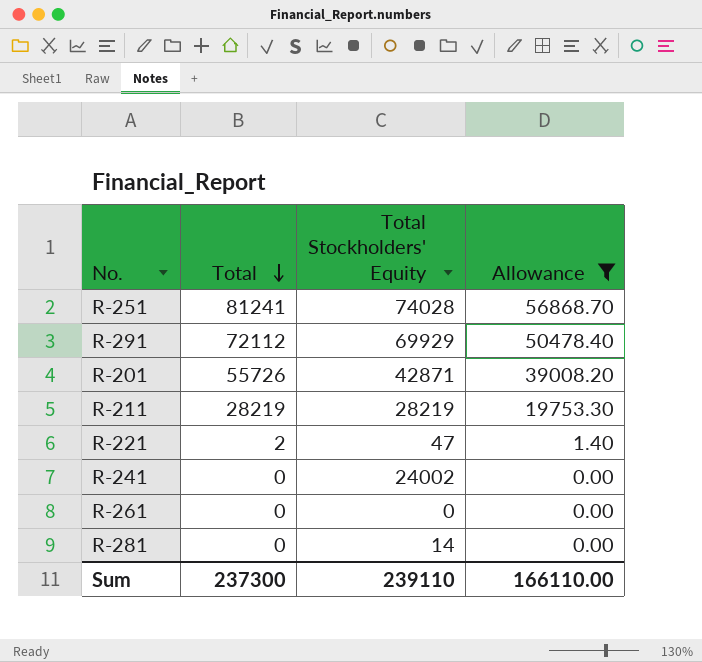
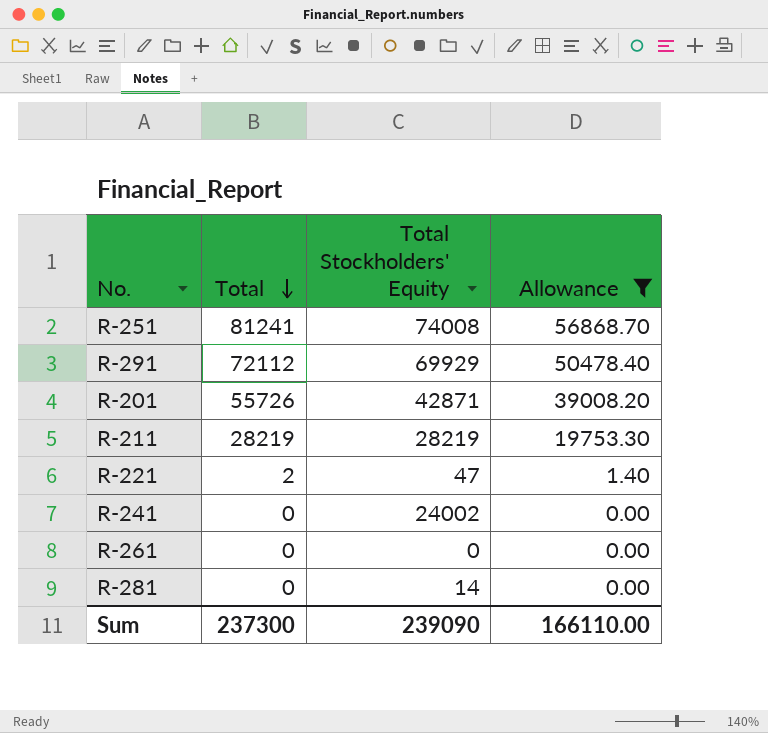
R-251 | Total Stockholders' Equity: 74028 -> 74008
Sum | Total Stockholders' Equity: 239110 -> 239090

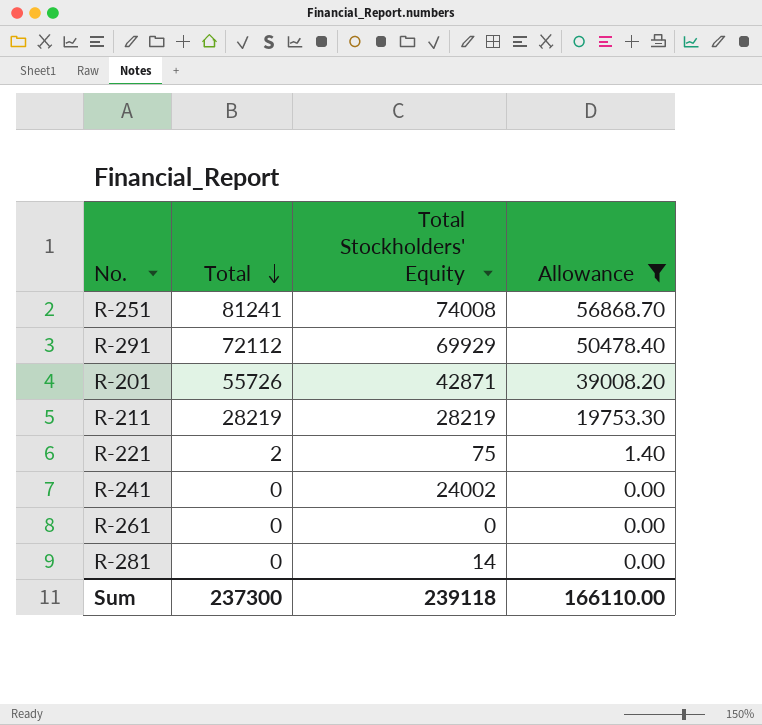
R-221 | Total Stockholders' Equity: 47 -> 75
Sum | Total Stockholders' Equity: 239090 -> 239118

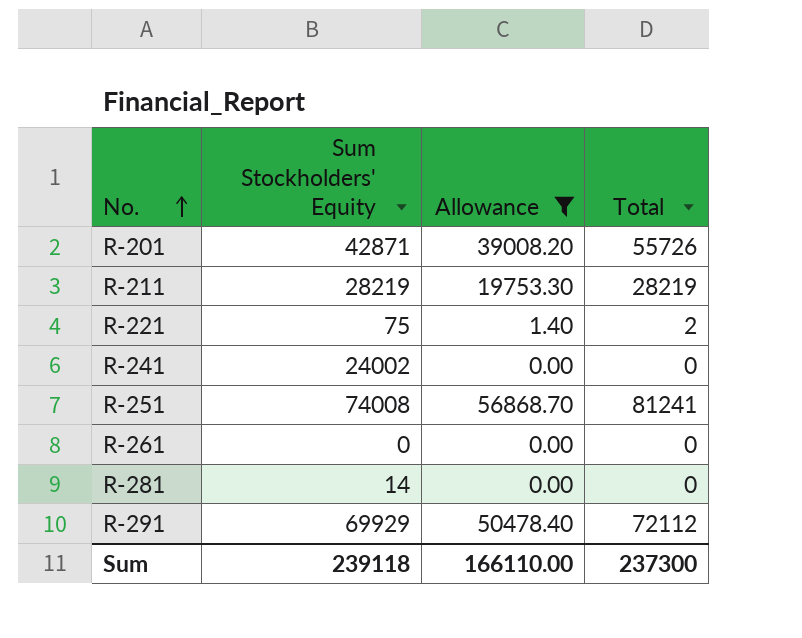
row order: Total descending -> No. ascending
column name: Total Stockholders' Equity -> Sum Stockholders' Equity
column Total | position: 2 -> 4

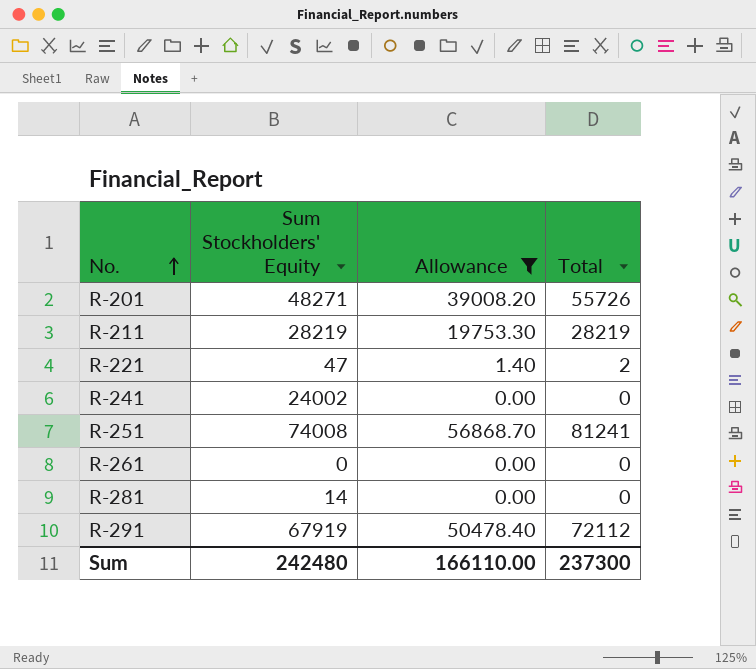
R-201 | Sum Stockholders' Equity: 42871 -> 48271
R-221 | Sum Stockholders' Equity: 75 -> 47
R-291 | Sum Stockholders' Equity: 69929 -> 67919
Sum | Sum Stockholders' Equity: 239118 -> 242480

